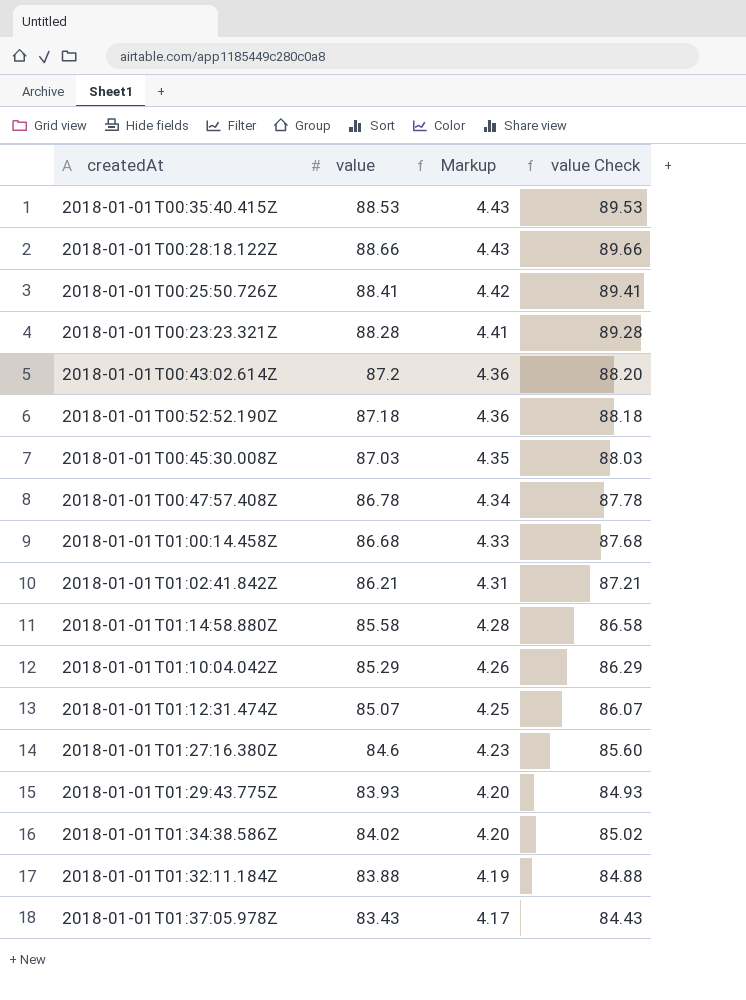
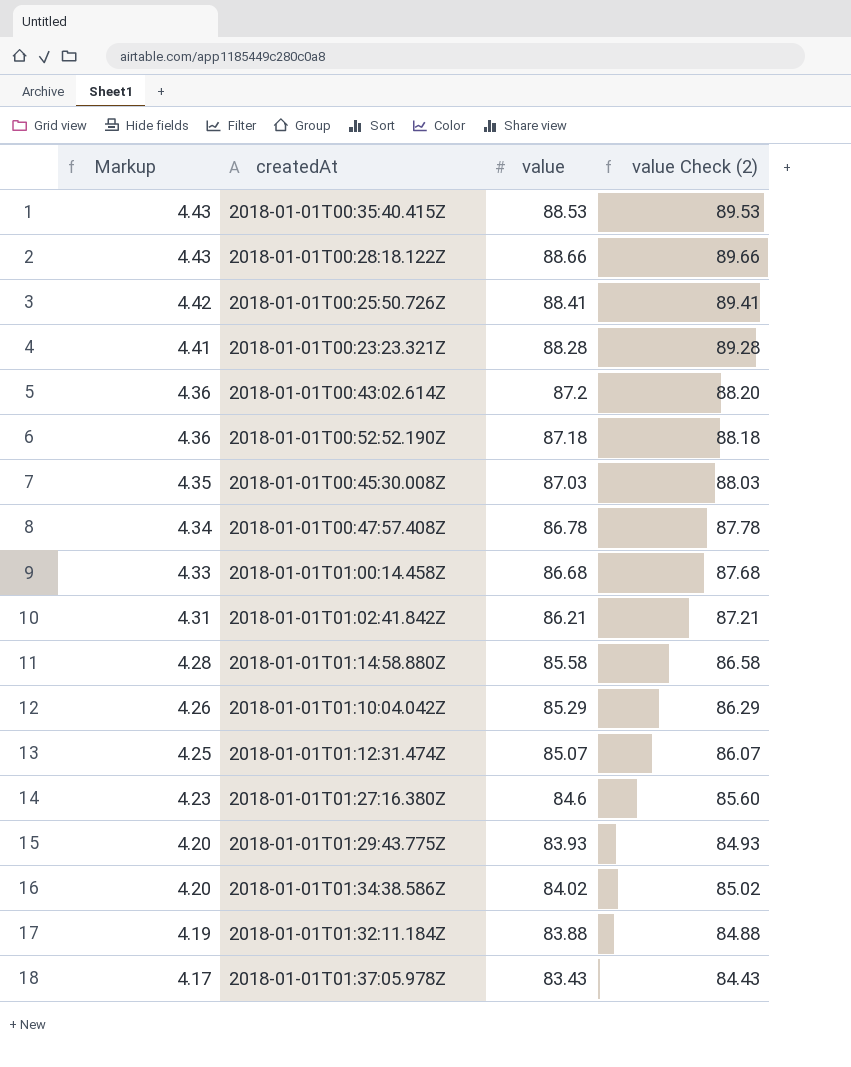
column Markup | position: 3 -> 1
column name: value Check -> value Check (2)

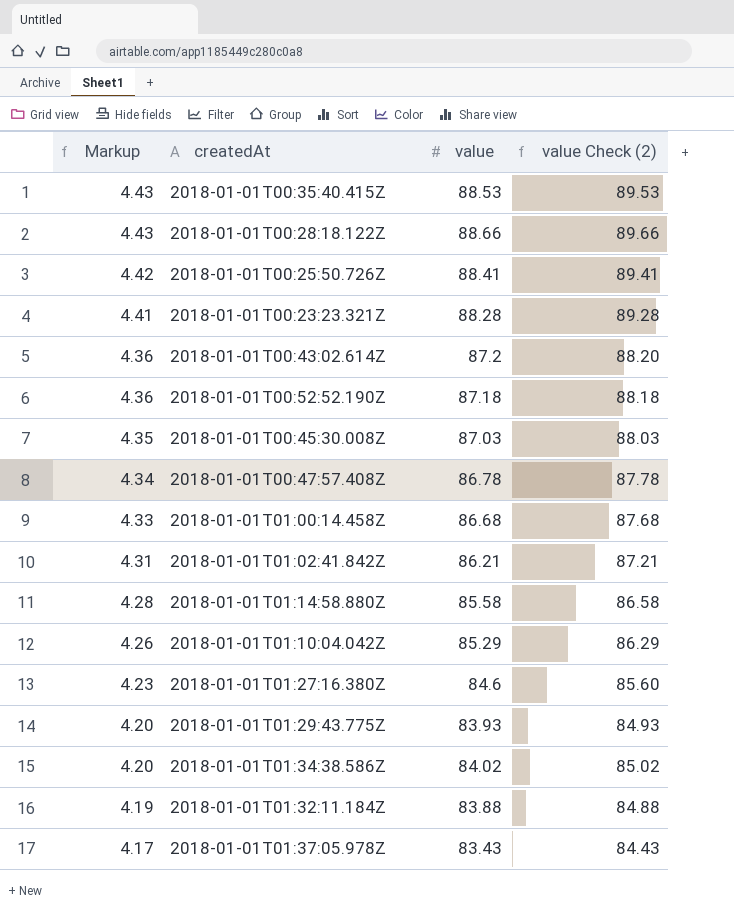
row 2018-01-01T01:12:31.474Z: 4.25 | 85.07 | 86.07 -> none

